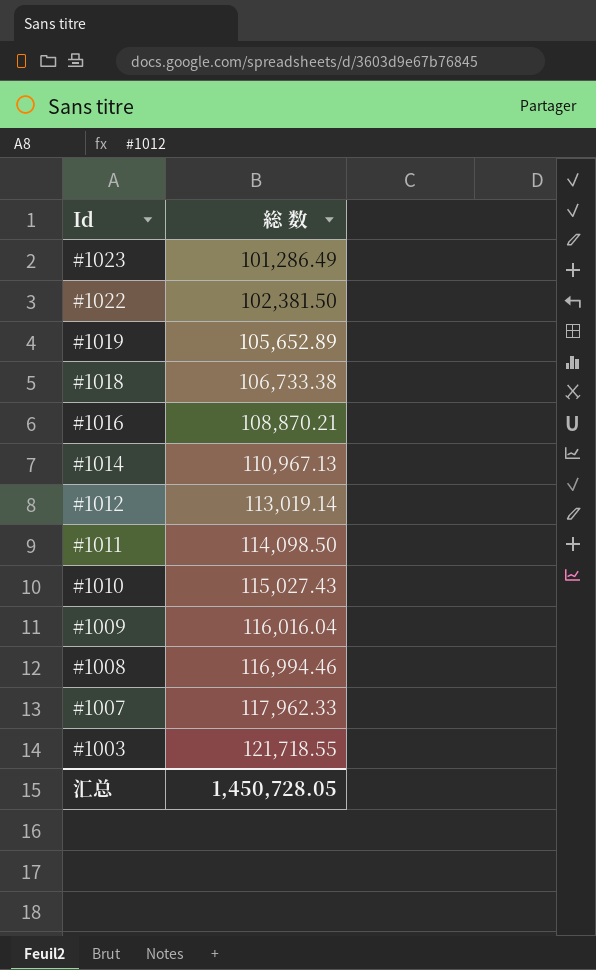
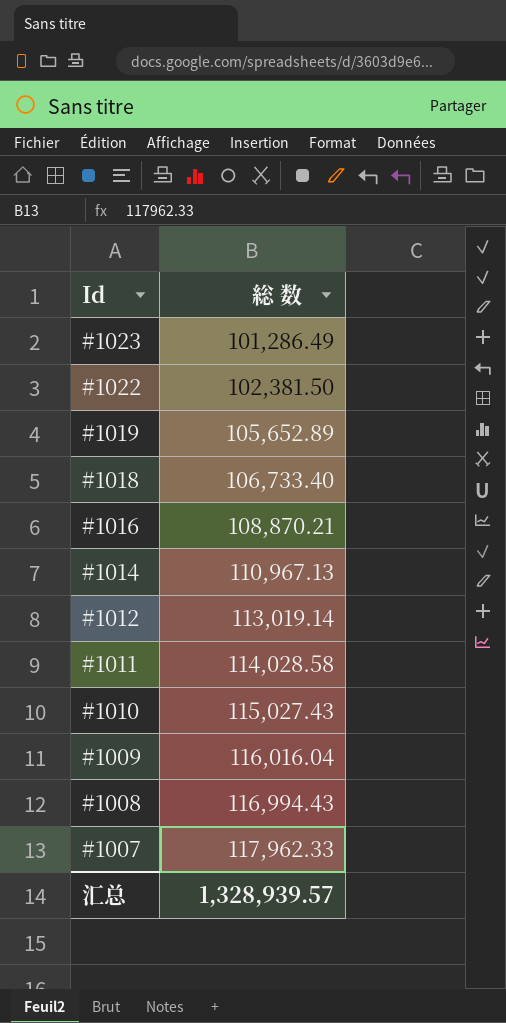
row #1003: 121,718.55 -> none
#1018 | 総 数: 106,733.38 -> 106,733.40
#1011 | 総 数: 114,098.50 -> 114,028.58
#1008 | 総 数: 116,994.46 -> 116,994.43
汇总 | 総 数: 1,450,728.05 -> 1,328,939.57

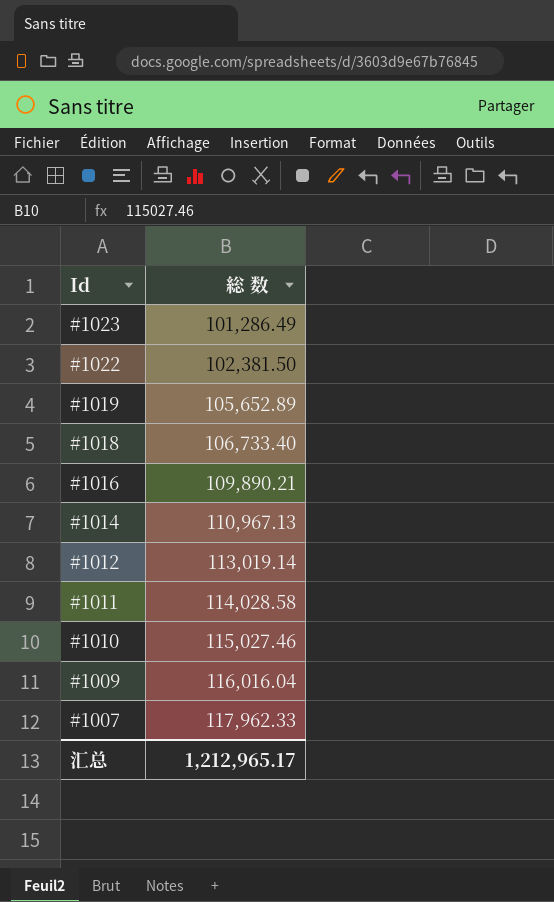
row #1008: 116,994.43 -> none
#1016 | 総 数: 108,870.21 -> 109,890.21
#1010 | 総 数: 115,027.43 -> 115,027.46
汇总 | 総 数: 1,328,939.57 -> 1,212,965.17

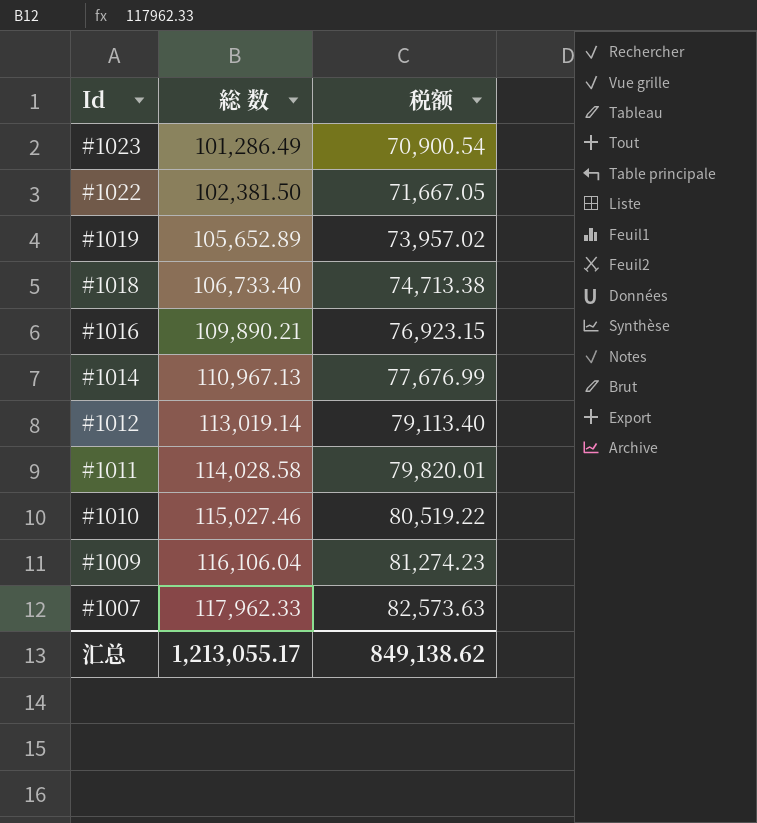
column 税额 | formula: none -> [総 数] * 0.7
#1009 | 総 数: 116,016.04 -> 116,106.04
汇总 | 総 数: 1,212,965.17 -> 1,213,055.17

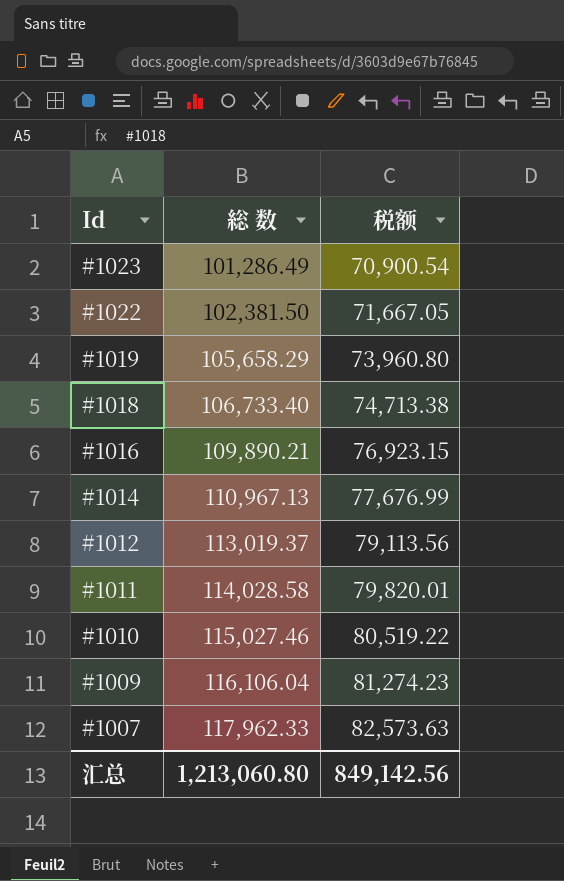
#1019 | 総 数: 105,652.89 -> 105,658.29
#1019 | 税额: 73,957.02 -> 73,960.80
#1012 | 総 数: 113,019.14 -> 113,019.37
#1012 | 税额: 79,113.40 -> 79,113.56
汇总 | 総 数: 1,213,055.17 -> 1,213,060.80
汇总 | 税额: 849,138.62 -> 849,142.56

